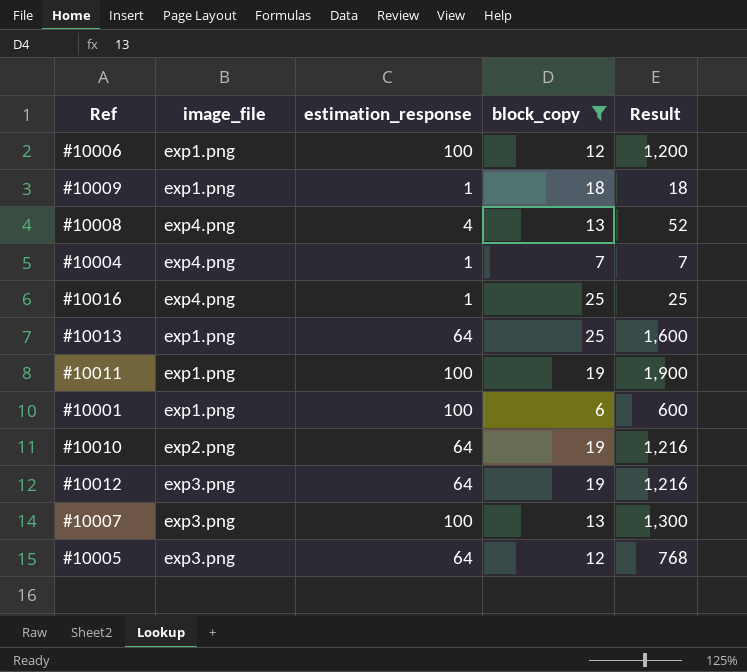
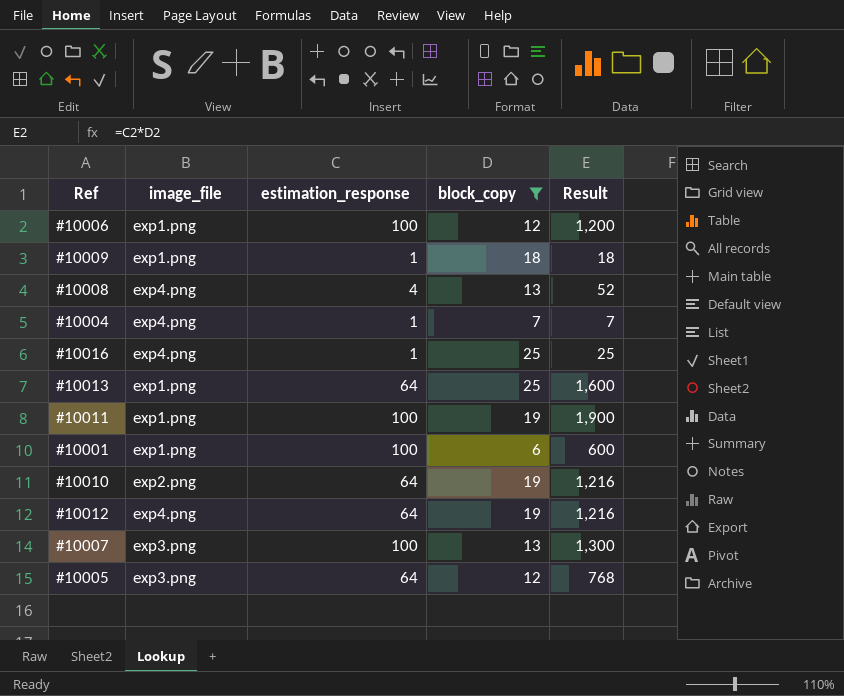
#10012 | image_file: exp3.png -> exp4.png

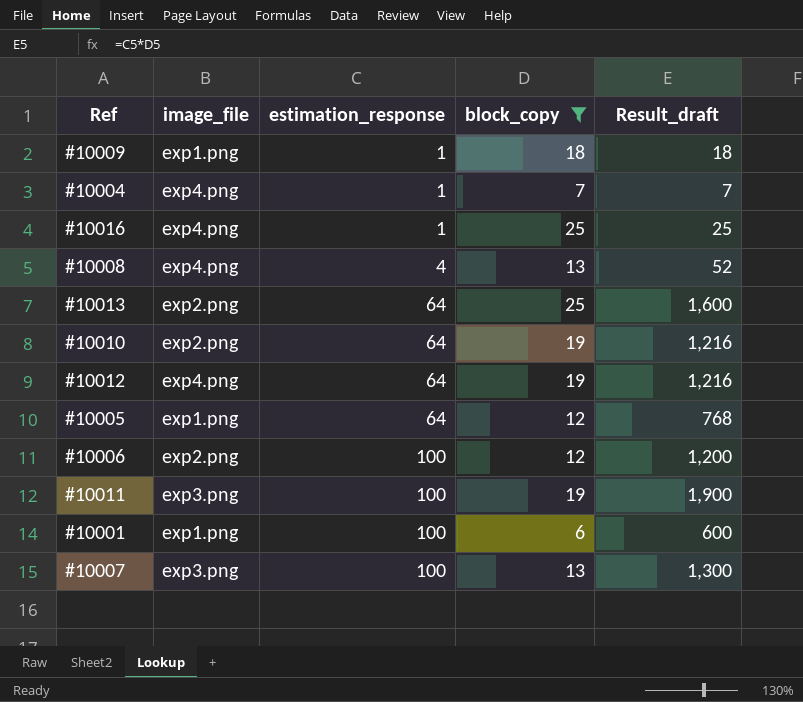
row order: none -> estimation_response ascending
column name: Result -> Result_draft
#10013 | image_file: exp1.png -> exp2.png
#10005 | image_file: exp3.png -> exp1.png
#10006 | image_file: exp1.png -> exp2.png
#10011 | image_file: exp1.png -> exp3.png

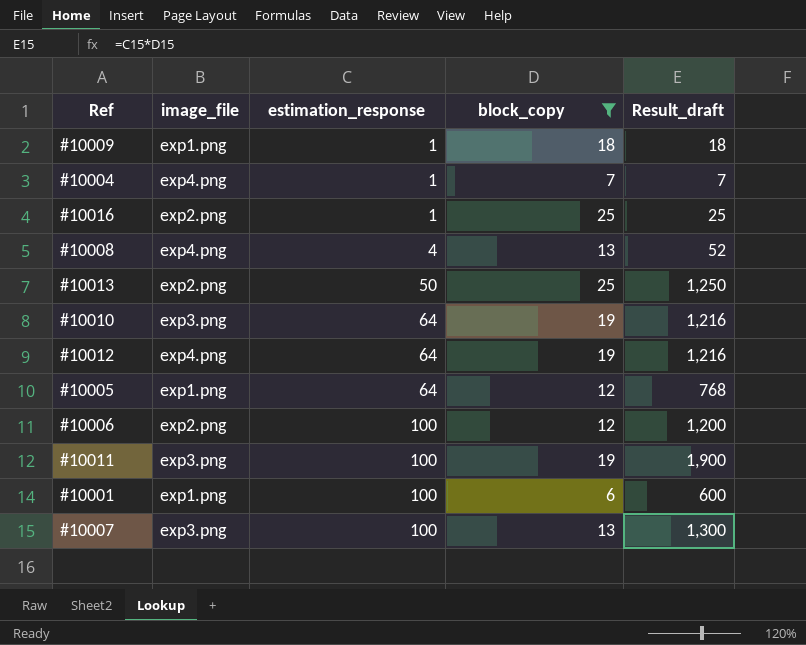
#10016 | image_file: exp4.png -> exp2.png
#10013 | estimation_response: 64 -> 50
#10013 | Result_draft: 1,600 -> 1,250
#10010 | image_file: exp2.png -> exp3.png

